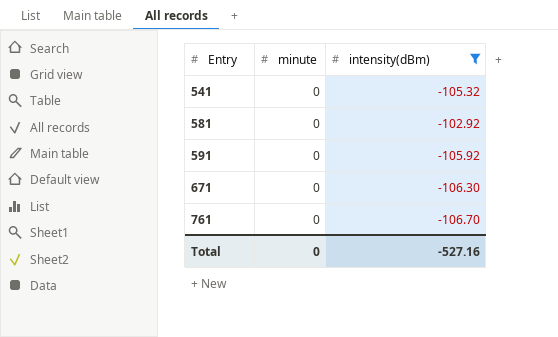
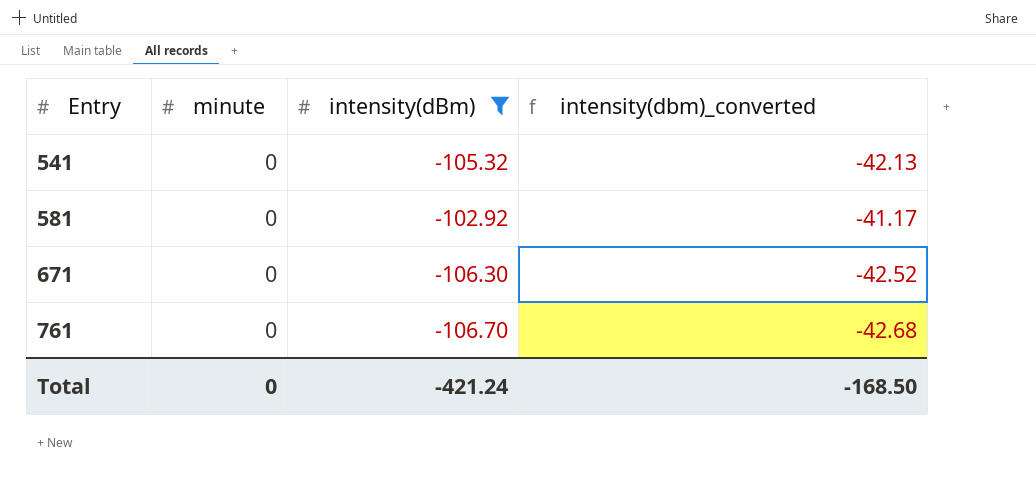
column intensity(dbm)_converted | formula: none -> [intensity(dBm)] * 0.4
row 591: 0 | -105.92 -> none
Total | intensity(dBm): -527.16 -> -421.24

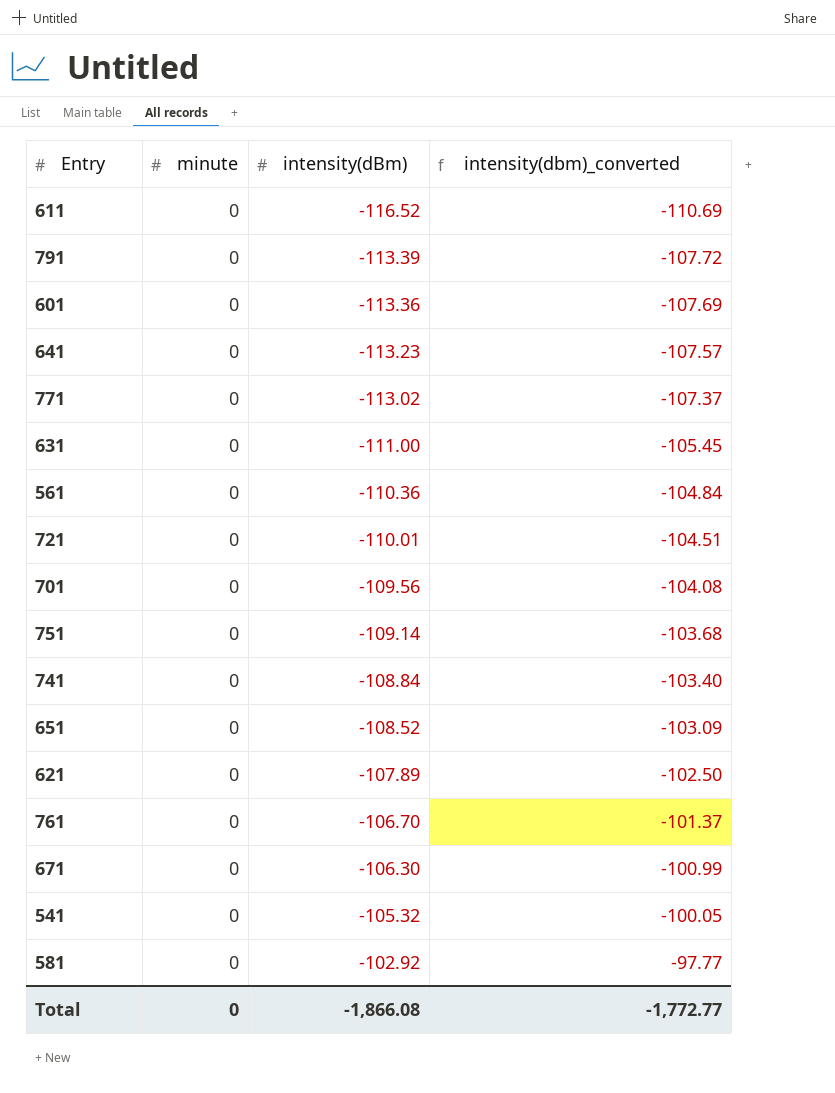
filter: intensity(dBm) >= -106.70 -> none
row order: Entry ascending -> intensity(dBm) ascending
column intensity(dbm)_converted | formula: [intensity(dBm)] * 0.4 -> [intensity(dBm)] * 0.95
Total | intensity(dBm): -421.24 -> -1,866.08
Total | intensity(dbm)_converted: -168.50 -> -1,772.77

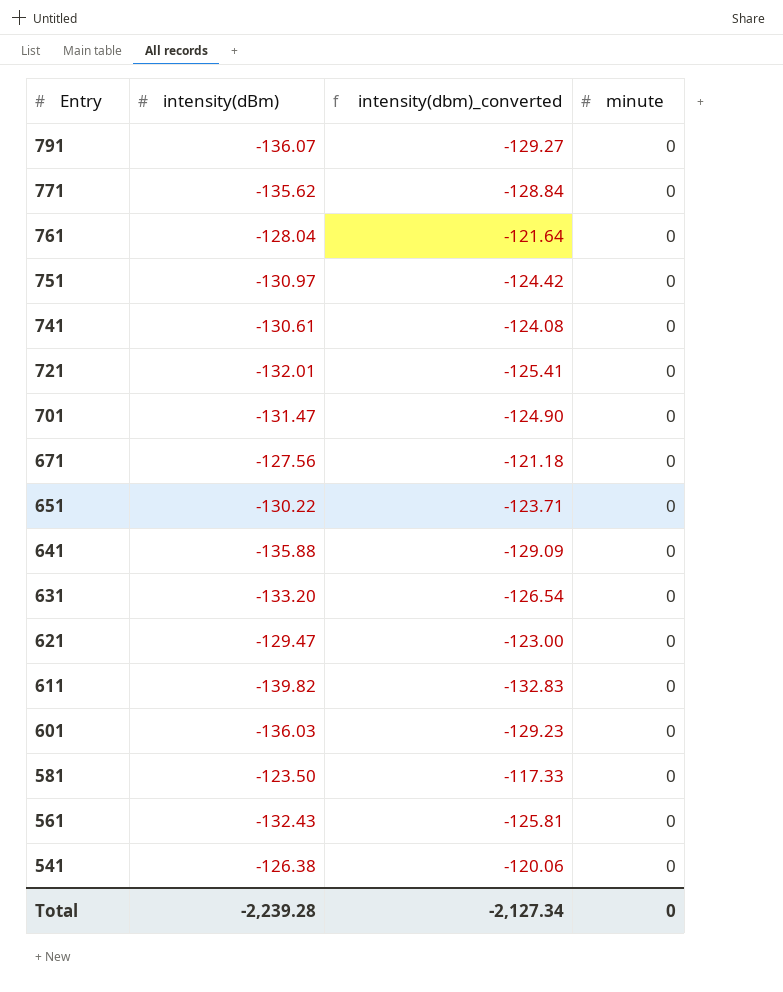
row order: intensity(dBm) ascending -> Entry descending
column minute | position: 2 -> 4
791 | intensity(dBm): -113.39 -> -136.07
791 | intensity(dbm)_converted: -107.72 -> -129.27
771 | intensity(dBm): -113.02 -> -135.62
771 | intensity(dbm)_converted: -107.37 -> -128.84
761 | intensity(dBm): -106.70 -> -128.04
761 | intensity(dbm)_converted: -101.37 -> -121.64
751 | intensity(dBm): -109.14 -> -130.97
751 | intensity(dbm)_converted: -103.68 -> -124.42
741 | intensity(dBm): -108.84 -> -130.61
741 | intensity(dbm)_converted: -103.40 -> -124.08
721 | intensity(dBm): -110.01 -> -132.01
721 | intensity(dbm)_converted: -104.51 -> -125.41
701 | intensity(dBm): -109.56 -> -131.47
701 | intensity(dbm)_converted: -104.08 -> -124.90
671 | intensity(dBm): -106.30 -> -127.56
671 | intensity(dbm)_converted: -100.99 -> -121.18
651 | intensity(dBm): -108.52 -> -130.22
651 | intensity(dbm)_converted: -103.09 -> -123.71
641 | intensity(dBm): -113.23 -> -135.88
641 | intensity(dbm)_converted: -107.57 -> -129.09
631 | intensity(dBm): -111.00 -> -133.20
631 | intensity(dbm)_converted: -105.45 -> -126.54
621 | intensity(dBm): -107.89 -> -129.47
621 | intensity(dbm)_converted: -102.50 -> -123.00
611 | intensity(dBm): -116.52 -> -139.82
611 | intensity(dbm)_converted: -110.69 -> -132.83
601 | intensity(dBm): -113.36 -> -136.03
601 | intensity(dbm)_converted: -107.69 -> -129.23
581 | intensity(dBm): -102.92 -> -123.50
581 | intensity(dbm)_converted: -97.77 -> -117.33
561 | intensity(dBm): -110.36 -> -132.43
561 | intensity(dbm)_converted: -104.84 -> -125.81
541 | intensity(dBm): -105.32 -> -126.38
541 | intensity(dbm)_converted: -100.05 -> -120.06
Total | intensity(dBm): -1,866.08 -> -2,239.28
Total | intensity(dbm)_converted: -1,772.77 -> -2,127.34

